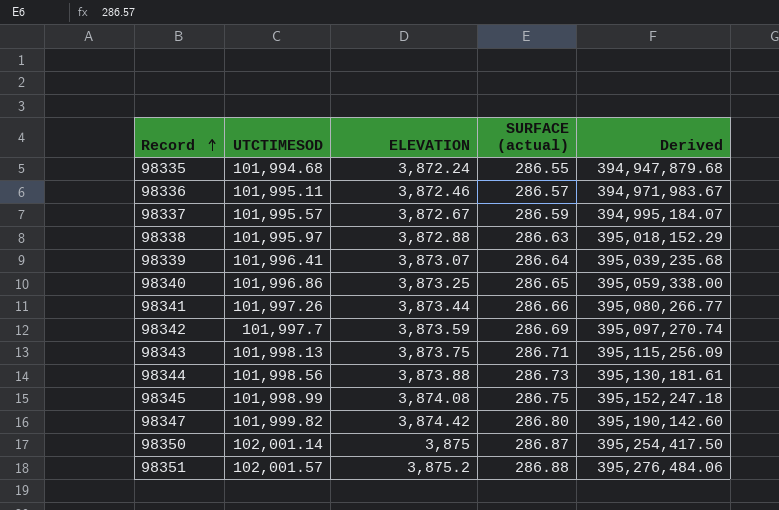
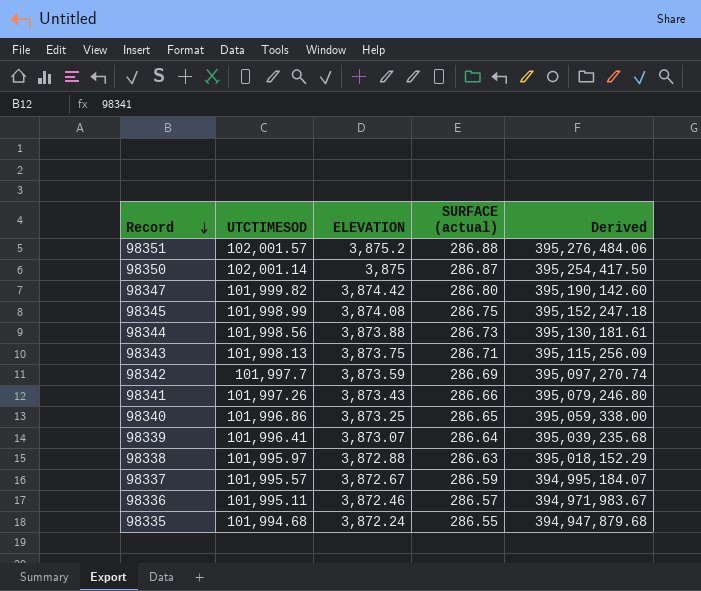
row order: Record ascending -> Record descending
98341 | ELEVATION: 3,873.44 -> 3,873.43
98341 | Derived: 395,080,266.77 -> 395,079,246.80

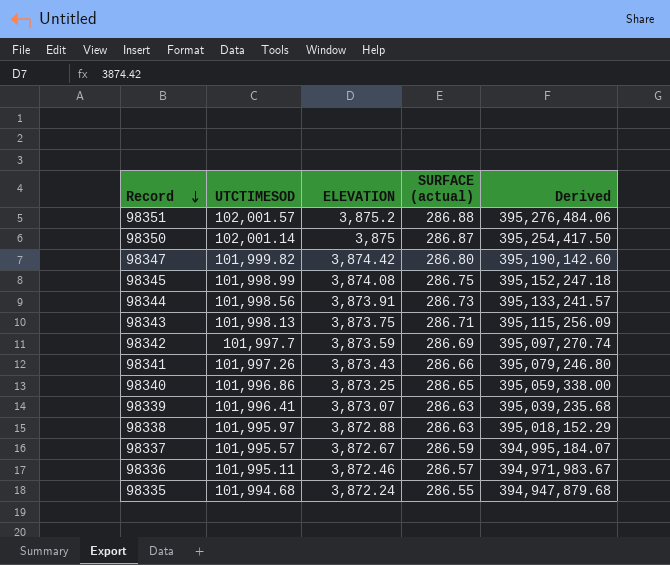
98344 | ELEVATION: 3,873.88 -> 3,873.91
98344 | Derived: 395,130,181.61 -> 395,133,241.57
98339 | SURFACE (actual): 286.64 -> 286.63

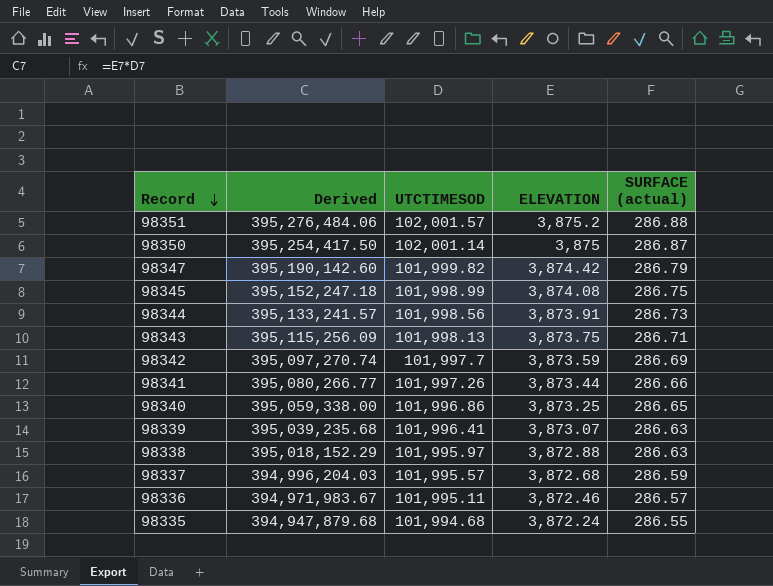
column Derived | position: 5 -> 2
98347 | SURFACE (actual): 286.80 -> 286.79
98341 | Derived: 395,079,246.80 -> 395,080,266.77
98341 | ELEVATION: 3,873.43 -> 3,873.44
98337 | Derived: 394,995,184.07 -> 394,996,204.03
98337 | ELEVATION: 3,872.67 -> 3,872.68

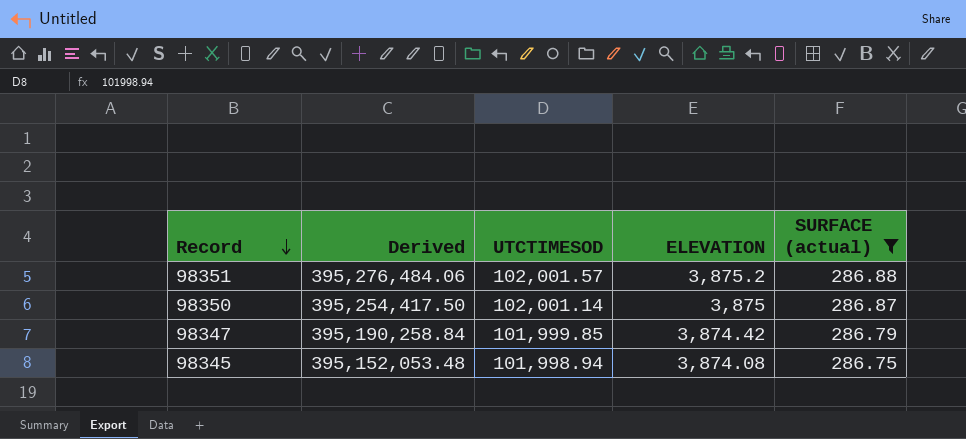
filter: none -> SURFACE (actual) >= 286.75
98347 | Derived: 395,190,142.60 -> 395,190,258.84
98347 | UTCTIMESOD: 101,999.82 -> 101,999.85
98345 | Derived: 395,152,247.18 -> 395,152,053.48
98345 | UTCTIMESOD: 101,998.99 -> 101,998.94

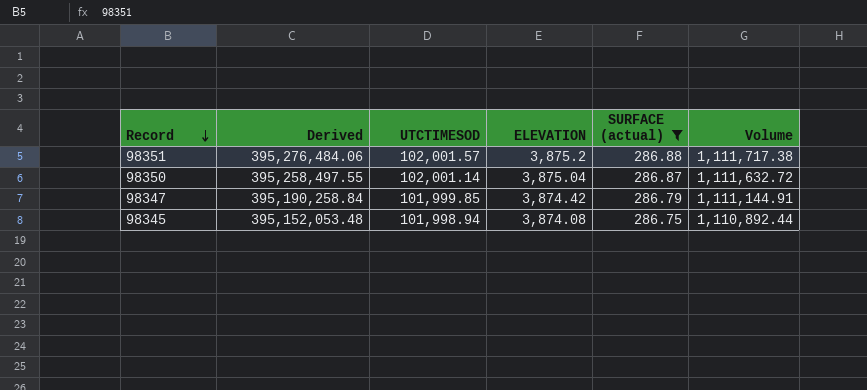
column Volume | formula: none -> [ELEVATION] * [SURFACE (actual)]
98350 | Derived: 395,254,417.50 -> 395,258,497.55
98350 | ELEVATION: 3,875 -> 3,875.04

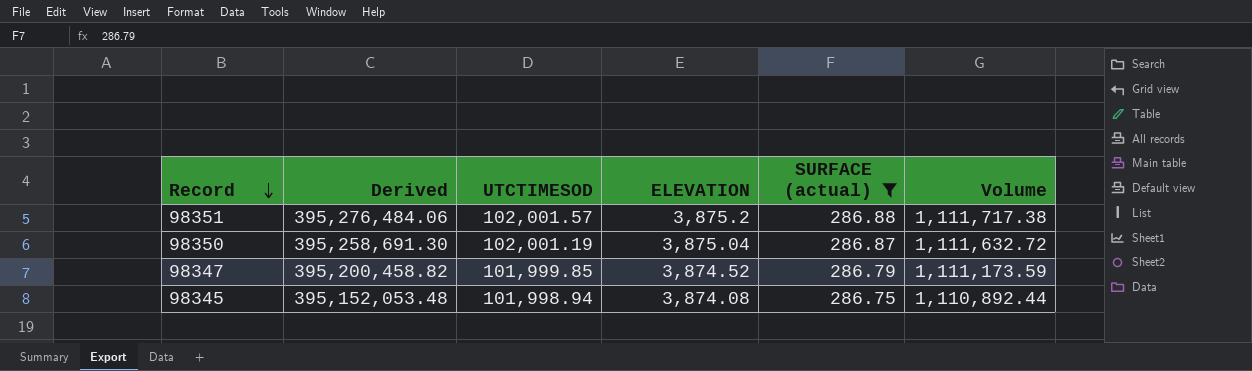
98350 | Derived: 395,258,497.55 -> 395,258,691.30
98350 | UTCTIMESOD: 102,001.14 -> 102,001.19
98347 | Derived: 395,190,258.84 -> 395,200,458.82
98347 | ELEVATION: 3,874.42 -> 3,874.52
98347 | Volume: 1,111,144.91 -> 1,111,173.59

